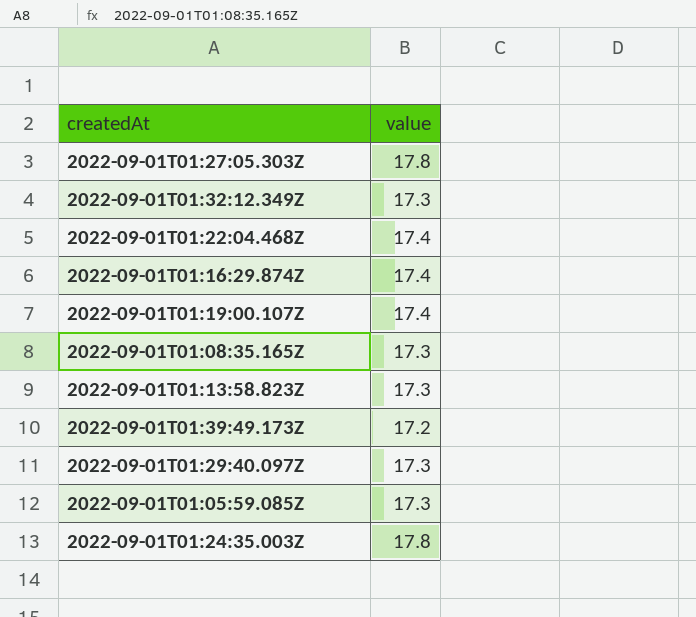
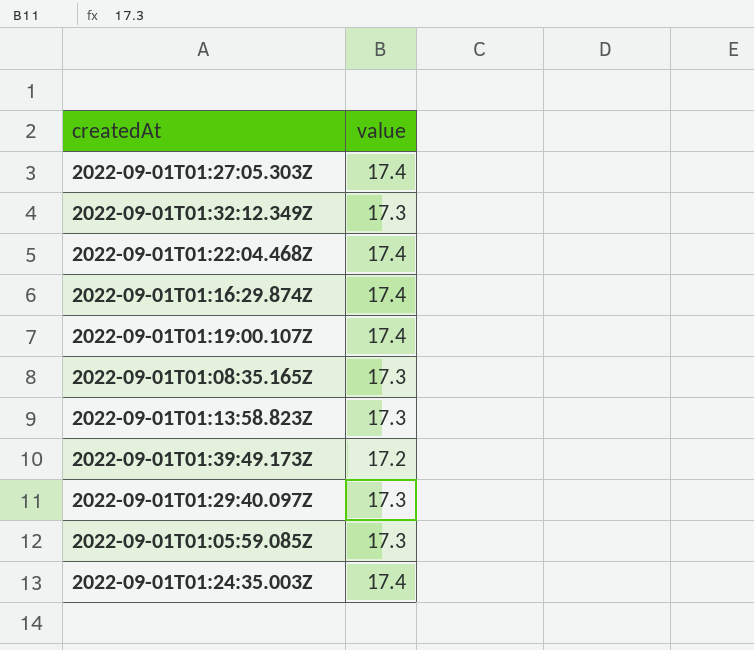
2022-09-01T01:27:05.303Z | value: 17.8 -> 17.4
2022-09-01T01:24:35.003Z | value: 17.8 -> 17.4

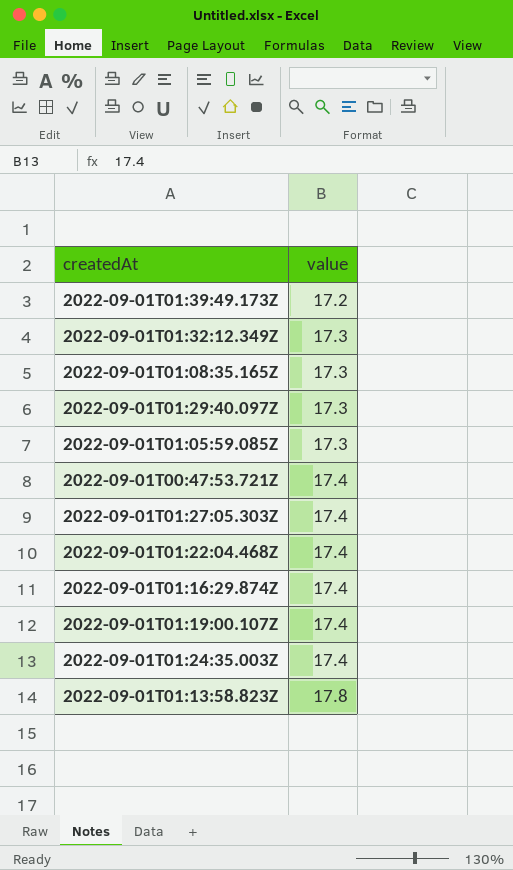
row order: none -> value ascending
row 2022-09-01T00:47:53.721Z: none -> 17.4
2022-09-01T01:13:58.823Z | value: 17.3 -> 17.8

